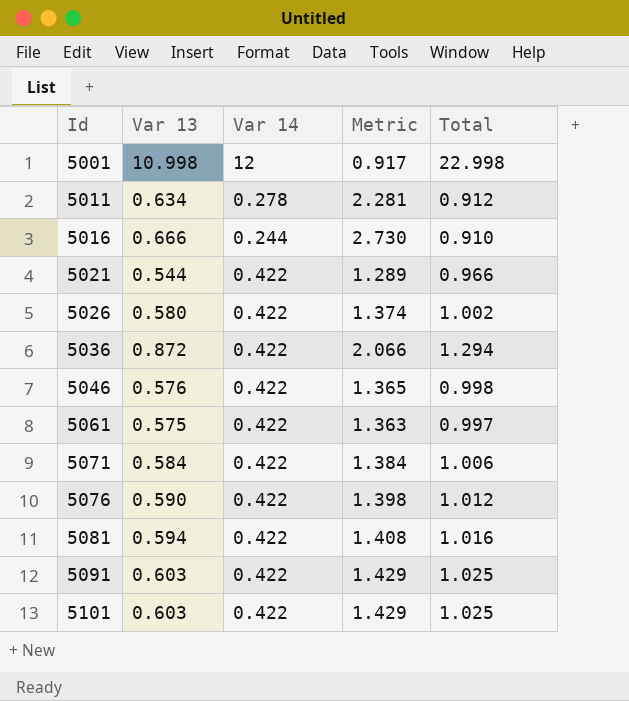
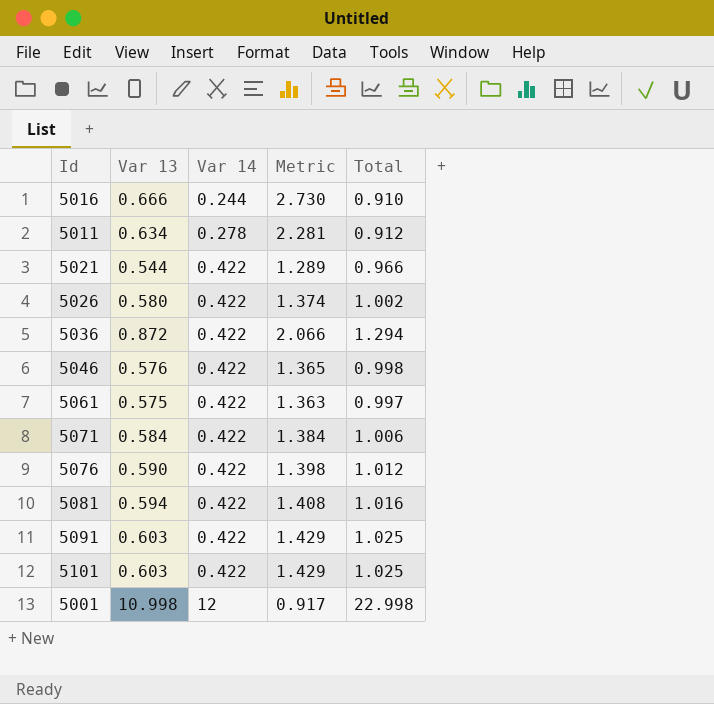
row order: Id ascending -> Var 14 ascending

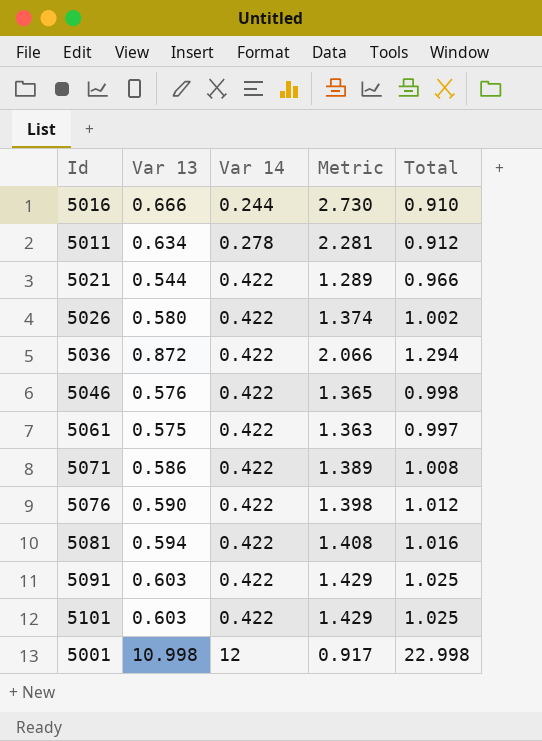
5071 | Var 13: 0.584 -> 0.586
5071 | Metric: 1.384 -> 1.389
5071 | Total: 1.006 -> 1.008

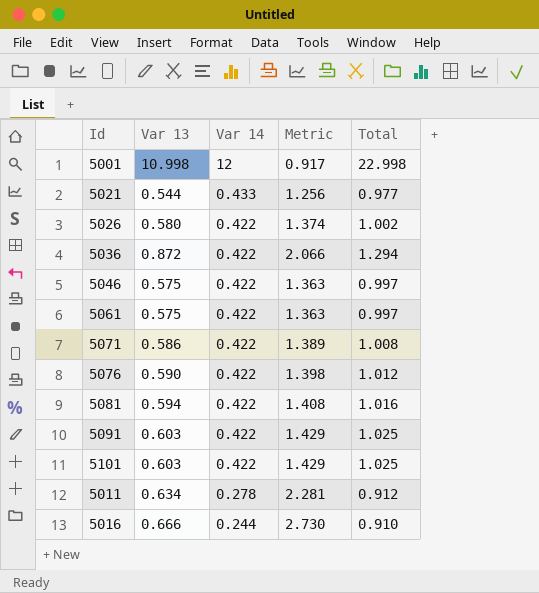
row order: Var 14 ascending -> Var 14 descending
5021 | Var 14: 0.422 -> 0.433
5021 | Metric: 1.289 -> 1.256
5021 | Total: 0.966 -> 0.977
5046 | Var 13: 0.576 -> 0.575
5046 | Metric: 1.365 -> 1.363
5046 | Total: 0.998 -> 0.997

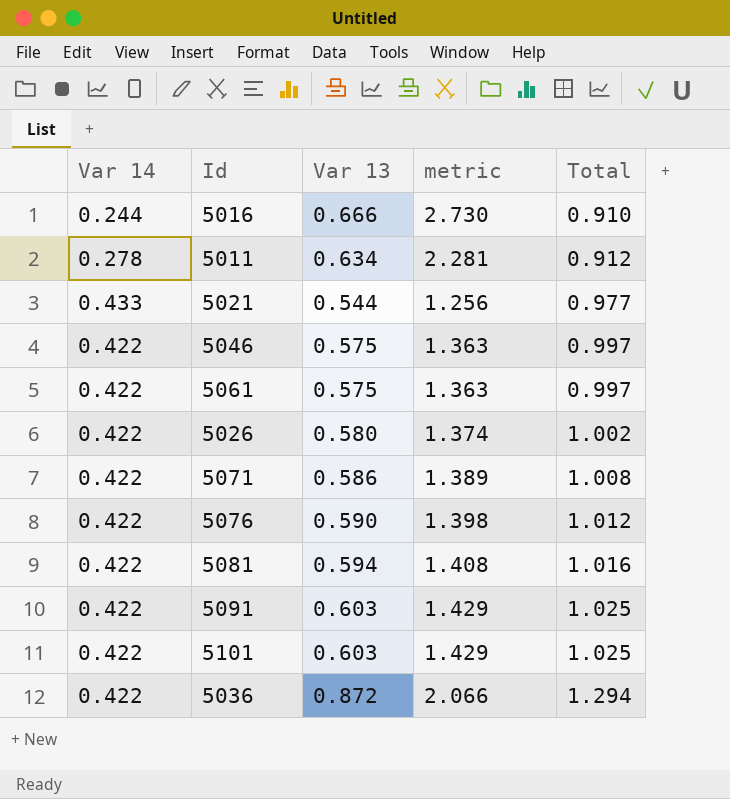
row order: Var 14 descending -> Total ascending
column Var 14 | position: 3 -> 1
column name: Metric -> metric
row 5001: 10.998 | 12 | 0.917 | 22.998 -> none

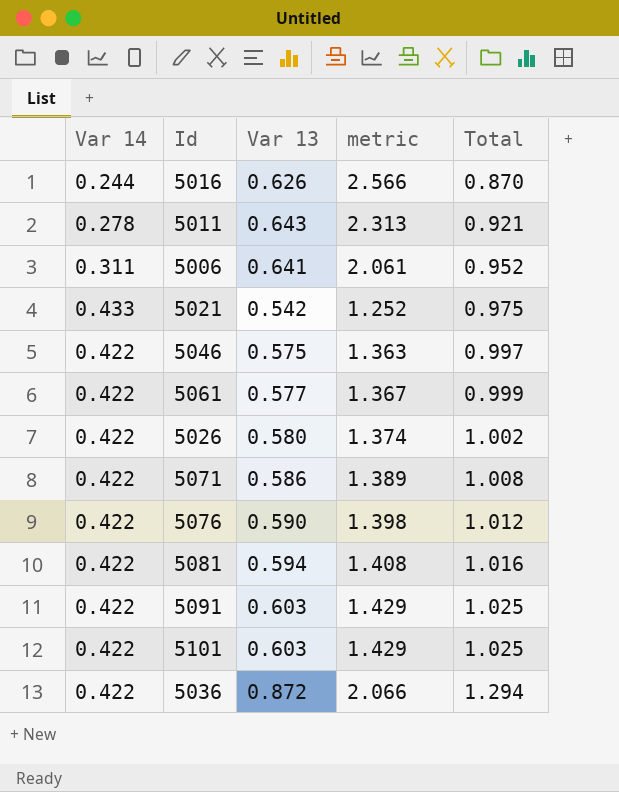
5016 | Var 13: 0.666 -> 0.626
5016 | metric: 2.730 -> 2.566
5016 | Total: 0.910 -> 0.870
5011 | Var 13: 0.634 -> 0.643
5011 | metric: 2.281 -> 2.313
5011 | Total: 0.912 -> 0.921
row 5006: none -> 0.311 | 0.641 | 2.061 | 0.952
5021 | Var 13: 0.544 -> 0.542
5021 | metric: 1.256 -> 1.252
5021 | Total: 0.977 -> 0.975
5061 | Var 13: 0.575 -> 0.577
5061 | metric: 1.363 -> 1.367
5061 | Total: 0.997 -> 0.999

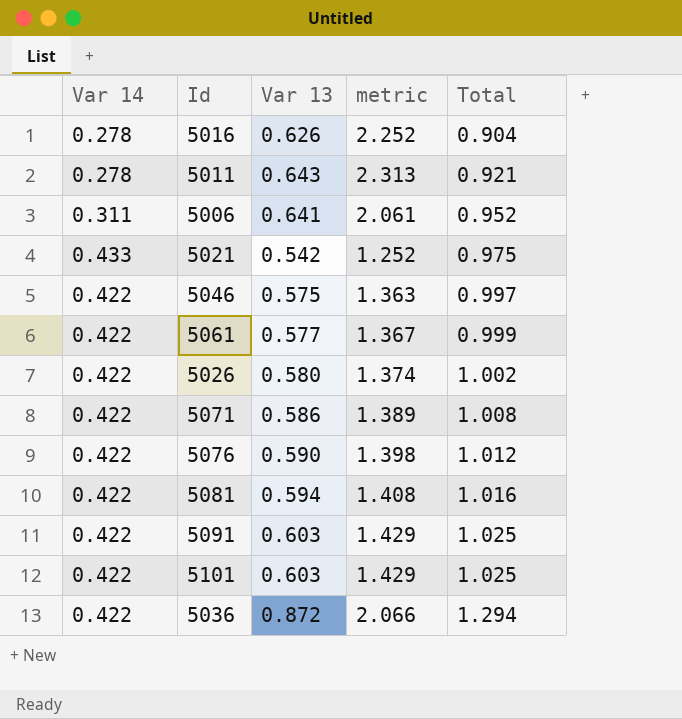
5016 | Var 14: 0.244 -> 0.278
5016 | metric: 2.566 -> 2.252
5016 | Total: 0.870 -> 0.904

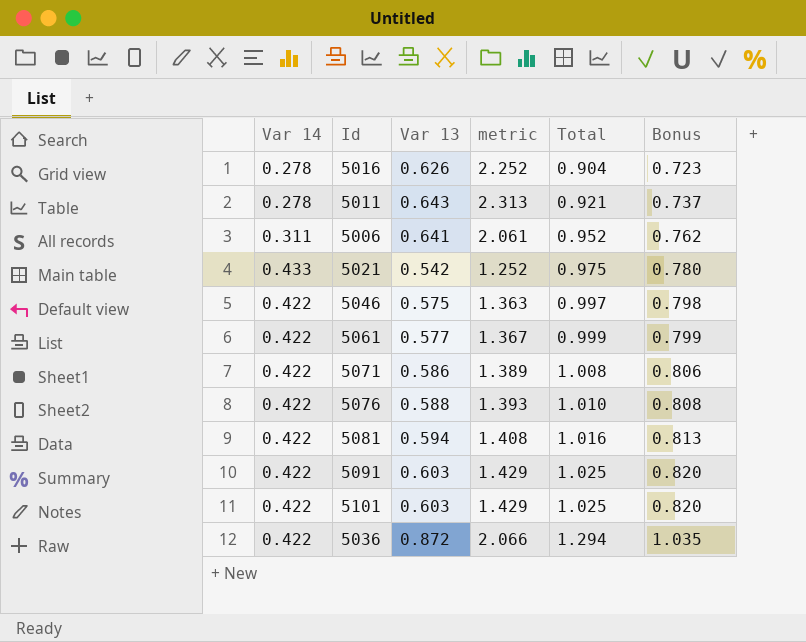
column Bonus | formula: none -> [Total] * 0.8
row 5026: 0.422 | 0.580 | 1.374 | 1.002 -> none
5076 | Var 13: 0.590 -> 0.588
5076 | metric: 1.398 -> 1.393
5076 | Total: 1.012 -> 1.010

